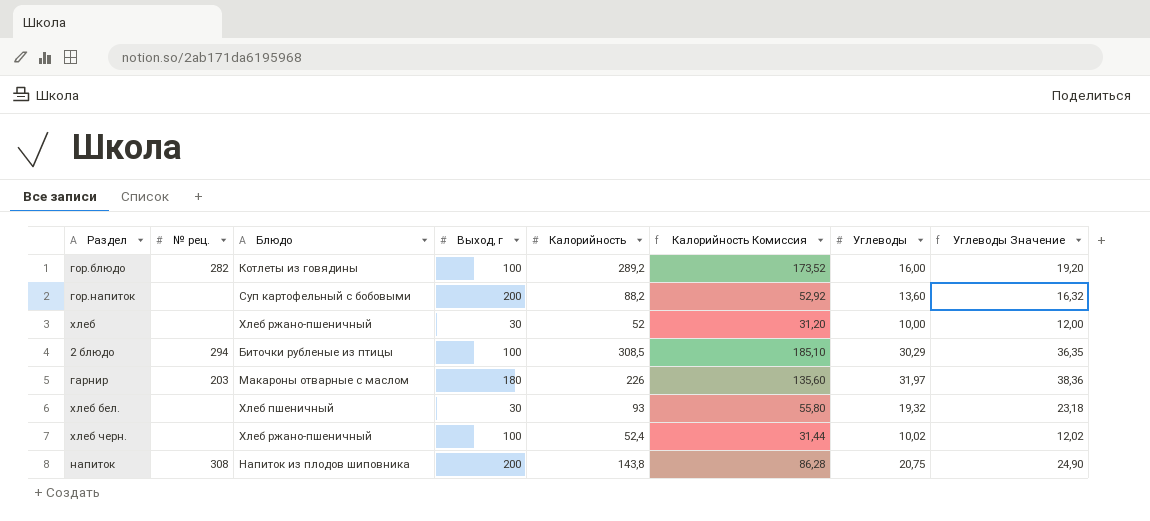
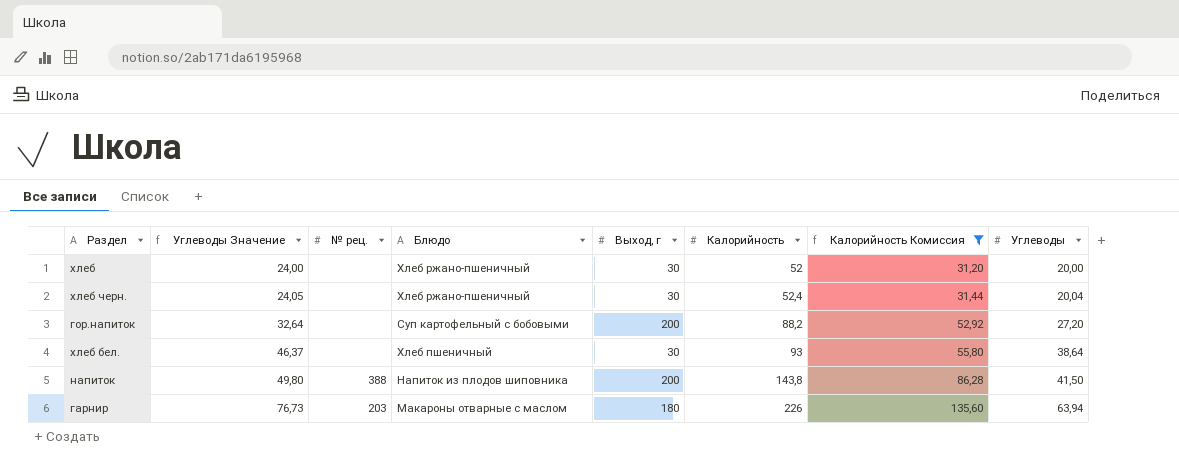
filter: none -> Калорийность Комиссия <= 135,60
row order: none -> Углеводы Значение ascending
column Углеводы Значение | position: 8 -> 2
хлеб | Углеводы Значение: 12,00 -> 24,00
хлеб | Углеводы: 10,00 -> 20,00
хлеб черн. | Углеводы Значение: 12,02 -> 24,05
хлеб черн. | Выход, г: 100 -> 30
хлеб черн. | Углеводы: 10,02 -> 20,04
гор.напиток | Углеводы Значение: 16,32 -> 32,64
гор.напиток | Углеводы: 13,60 -> 27,20
хлеб бел. | Углеводы Значение: 23,18 -> 46,37
хлеб бел. | Углеводы: 19,32 -> 38,64
напиток | Углеводы Значение: 24,90 -> 49,80
напиток | № рец.: 308 -> 388
напиток | Углеводы: 20,75 -> 41,50
гарнир | Углеводы Значение: 38,36 -> 76,73
гарнир | Углеводы: 31,97 -> 63,94

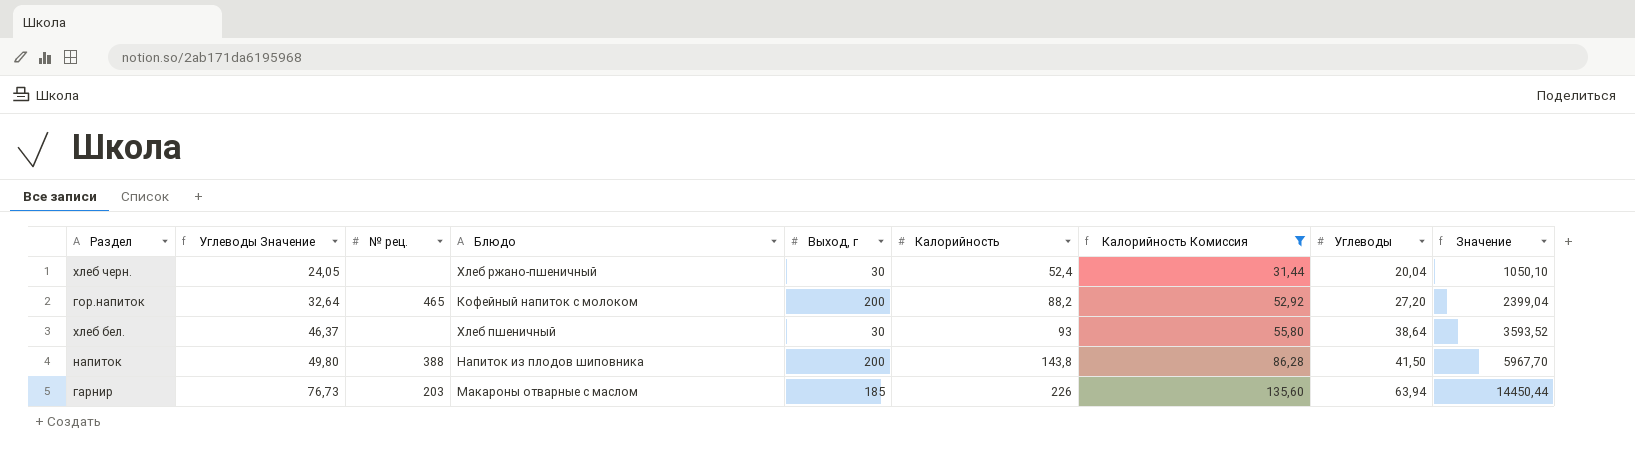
column Значение | formula: none -> [Калорийность] * [Углеводы]
row хлеб: 24,00 | none | Хлеб ржано-пшеничный | 30 | 52 | 31,20 | 20,00 -> none
гор.напиток | № рец.: none -> 465
гор.напиток | Блюдо: Суп картофельный с бобовыми -> Кофейный напиток с молоком
гарнир | Выход, г: 180 -> 185

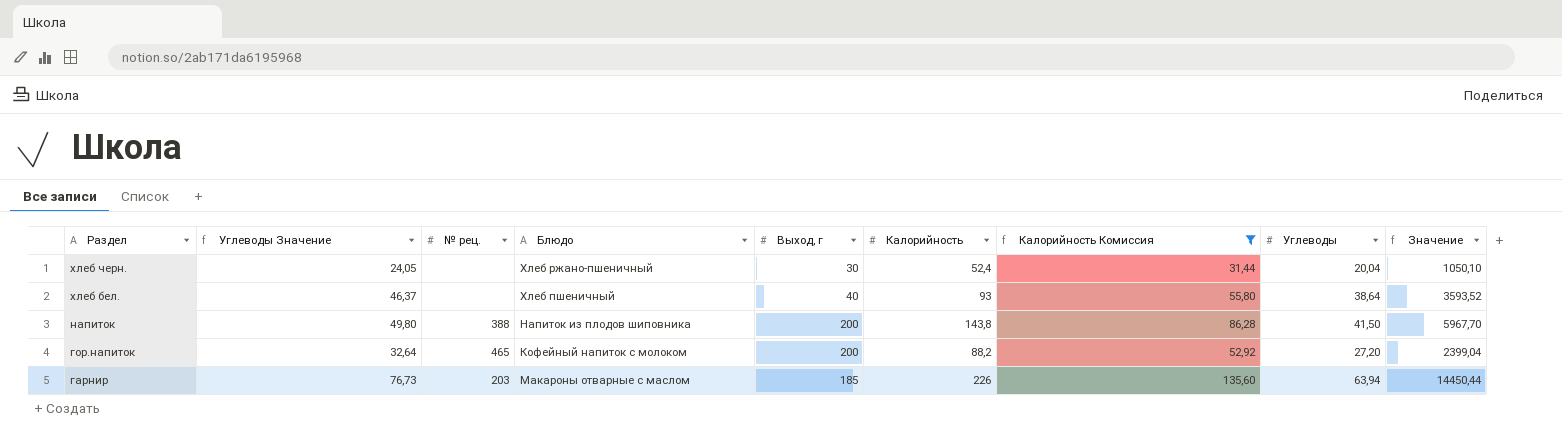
row order: Углеводы Значение ascending -> Раздел descending
хлеб бел. | Выход, г: 30 -> 40

